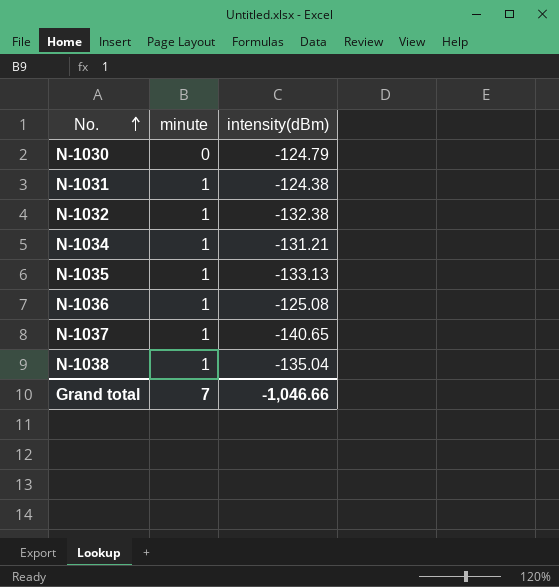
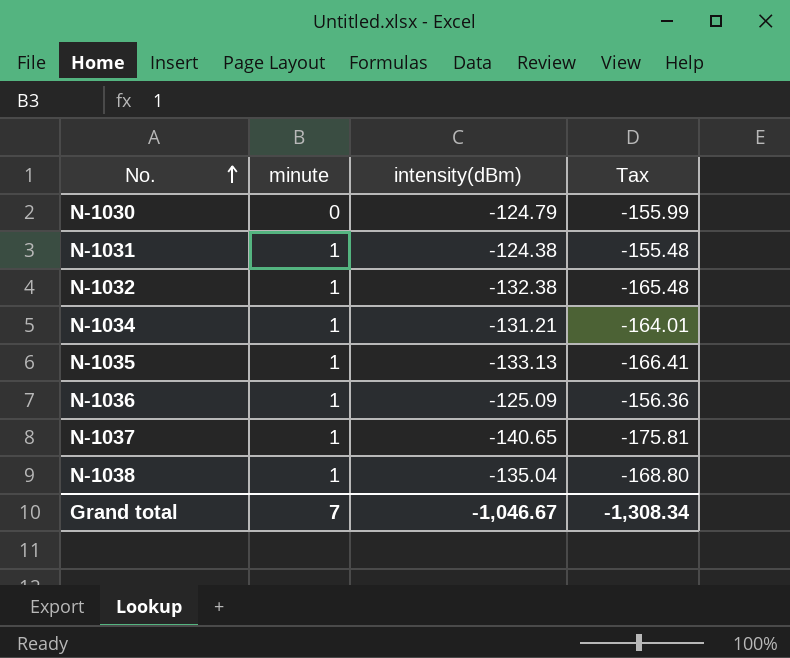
column Tax | formula: none -> [intensity(dBm)] * 1.25
N-1036 | intensity(dBm): -125.08 -> -125.09
Grand total | intensity(dBm): -1,046.66 -> -1,046.67

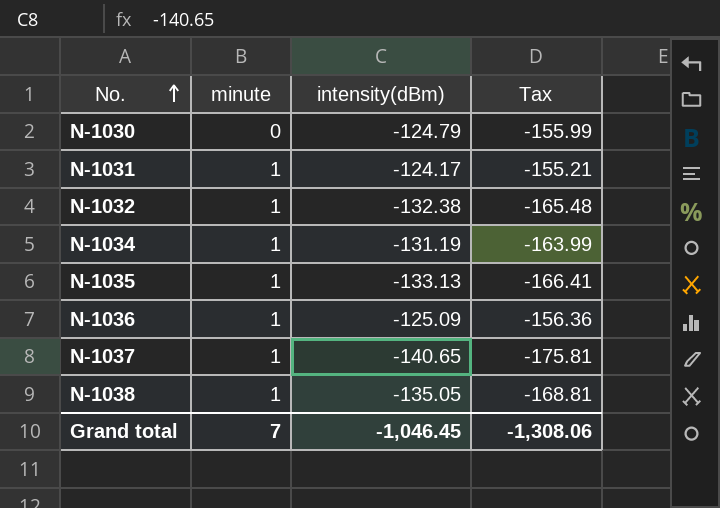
N-1031 | intensity(dBm): -124.38 -> -124.17
N-1031 | Tax: -155.48 -> -155.21
N-1034 | intensity(dBm): -131.21 -> -131.19
N-1034 | Tax: -164.01 -> -163.99
N-1038 | intensity(dBm): -135.04 -> -135.05
N-1038 | Tax: -168.80 -> -168.81
Grand total | intensity(dBm): -1,046.67 -> -1,046.45
Grand total | Tax: -1,308.34 -> -1,308.06

